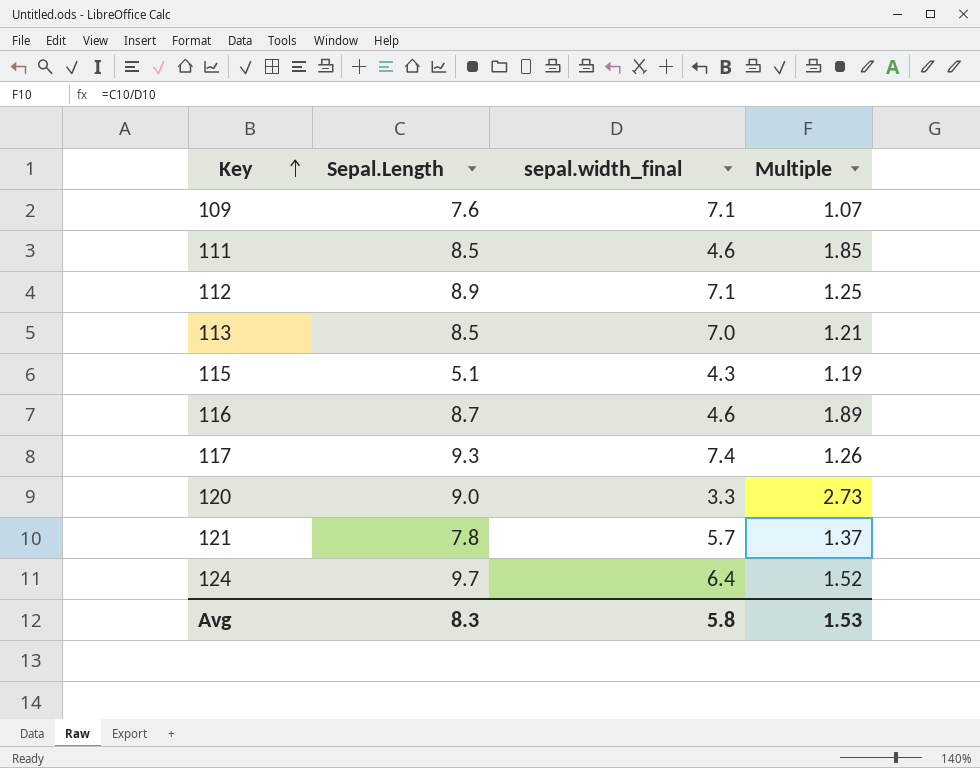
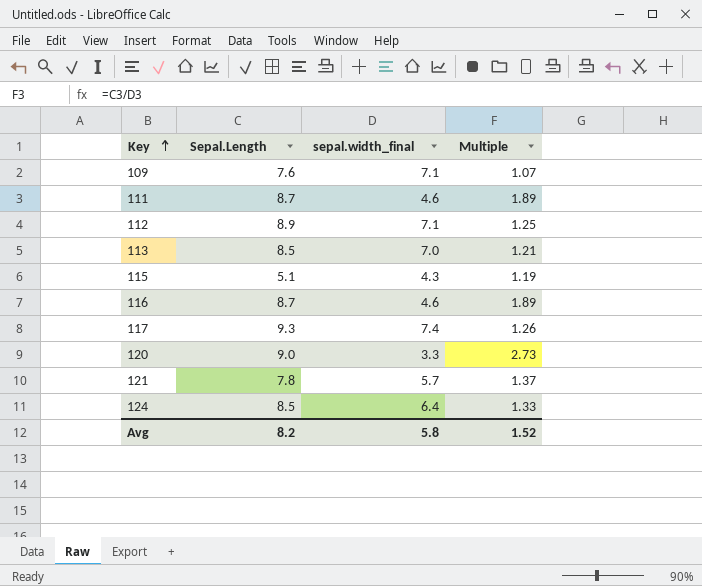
111 | Sepal.Length: 8.5 -> 8.7
111 | Multiple: 1.85 -> 1.89
124 | Sepal.Length: 9.7 -> 8.5
124 | Multiple: 1.52 -> 1.33
Avg | Sepal.Length: 8.3 -> 8.2
Avg | Multiple: 1.53 -> 1.52

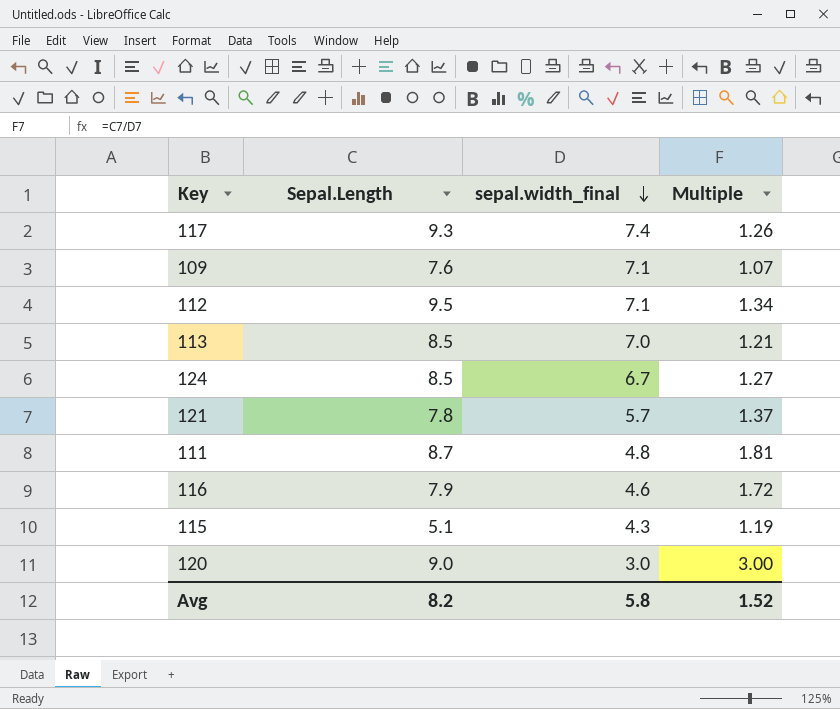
row order: Key ascending -> sepal.width_final descending
112 | Sepal.Length: 8.9 -> 9.5
112 | Multiple: 1.25 -> 1.34
124 | sepal.width_final: 6.4 -> 6.7
124 | Multiple: 1.33 -> 1.27
111 | sepal.width_final: 4.6 -> 4.8
111 | Multiple: 1.89 -> 1.81
116 | Sepal.Length: 8.7 -> 7.9
116 | Multiple: 1.89 -> 1.72
120 | sepal.width_final: 3.3 -> 3.0
120 | Multiple: 2.73 -> 3.00

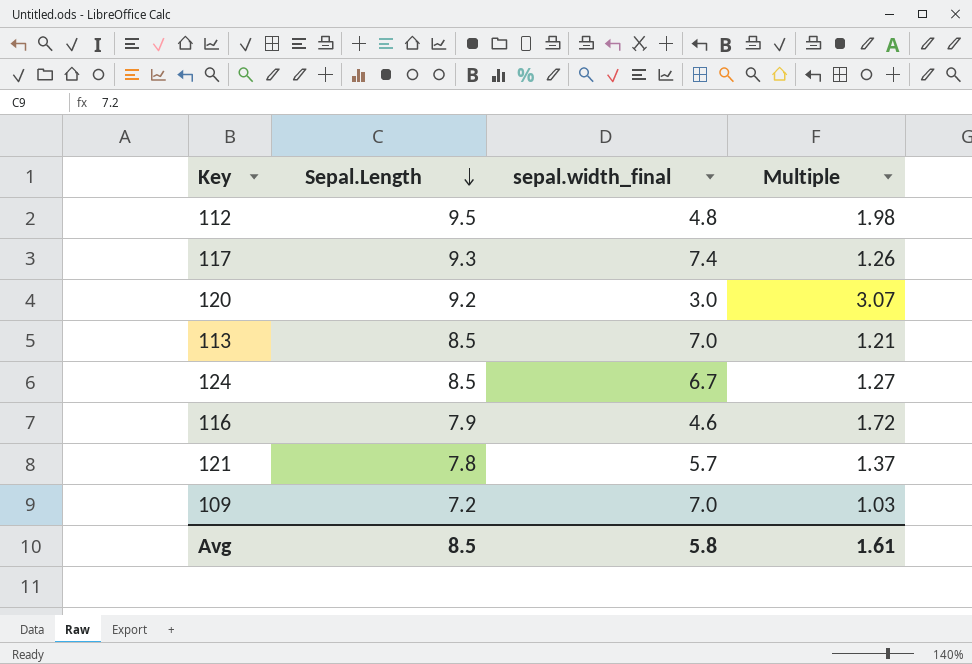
row order: sepal.width_final descending -> Sepal.Length descending
row 111: 8.7 | 4.8 | 1.81 -> none
row 115: 5.1 | 4.3 | 1.19 -> none
112 | sepal.width_final: 7.1 -> 4.8
112 | Multiple: 1.34 -> 1.98
120 | Sepal.Length: 9.0 -> 9.2
120 | Multiple: 3.00 -> 3.07
109 | Sepal.Length: 7.6 -> 7.2
109 | sepal.width_final: 7.1 -> 7.0
109 | Multiple: 1.07 -> 1.03
Avg | Sepal.Length: 8.2 -> 8.5
Avg | Multiple: 1.52 -> 1.61

